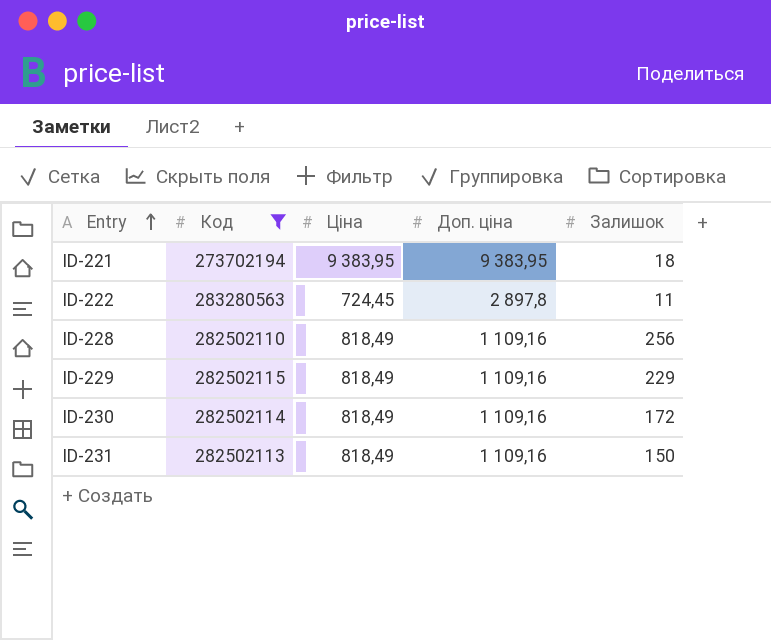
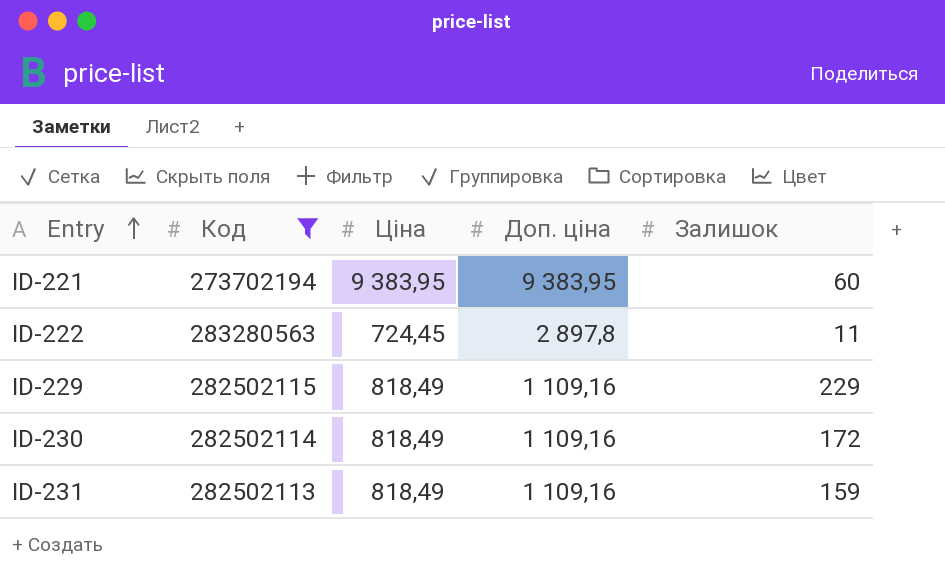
row ID-228: 282502110 | 818,49 | 1 109,16 | 256 -> none
ID-221 | Залишок: 18 -> 60
ID-231 | Залишок: 150 -> 159

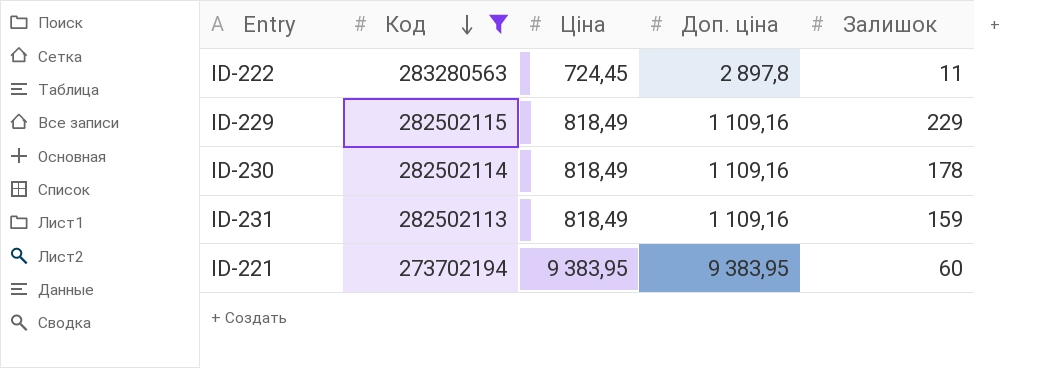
row order: Entry ascending -> Код descending
ID-230 | Залишок: 172 -> 178

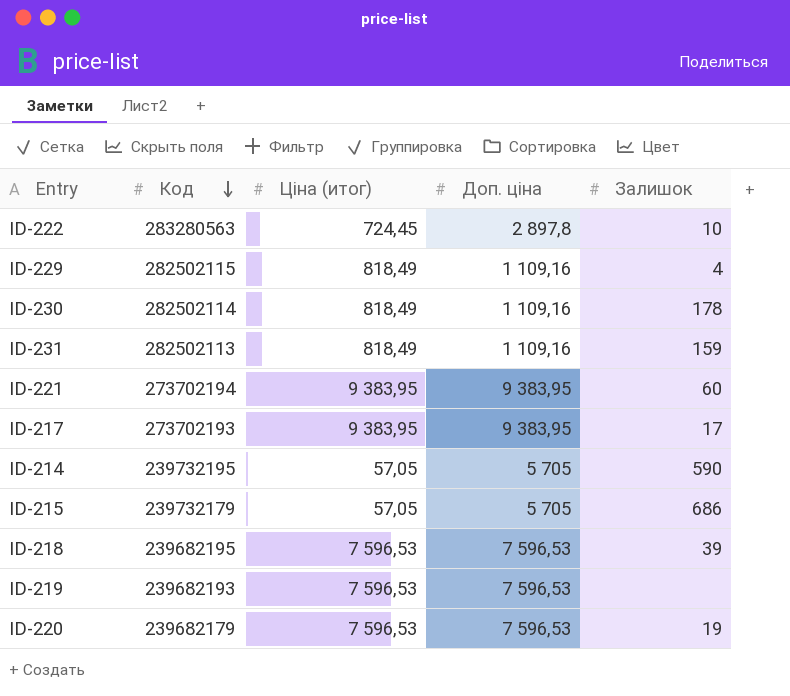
filter: Код >= 273702194 -> none
column name: Ціна -> Ціна (итог)
ID-222 | Залишок: 11 -> 10
ID-229 | Залишок: 229 -> 4

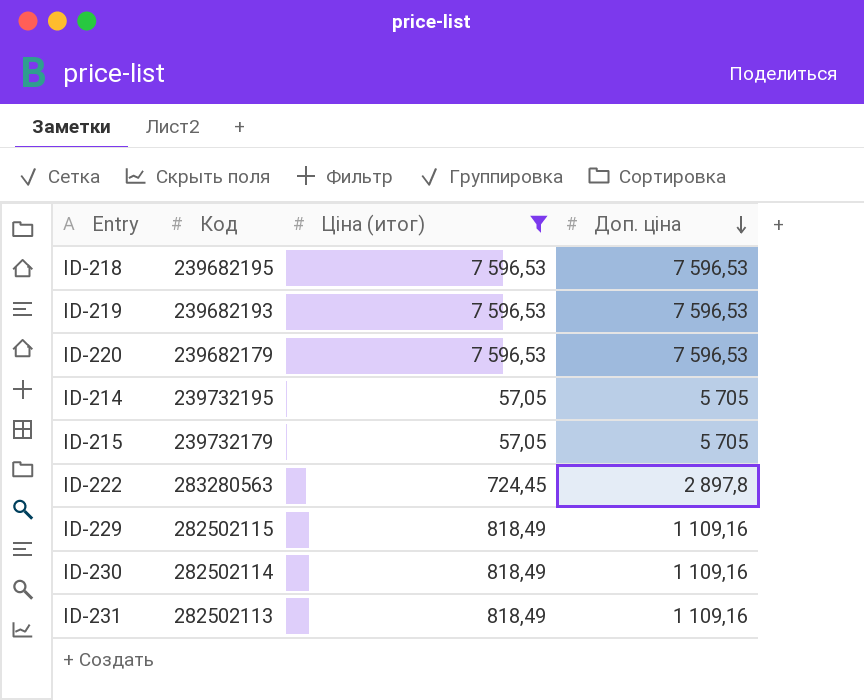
filter: none -> Ціна (итог) != 9 383,95
row order: Код descending -> Доп. ціна descending
column Залишок | position: 5 -> none

